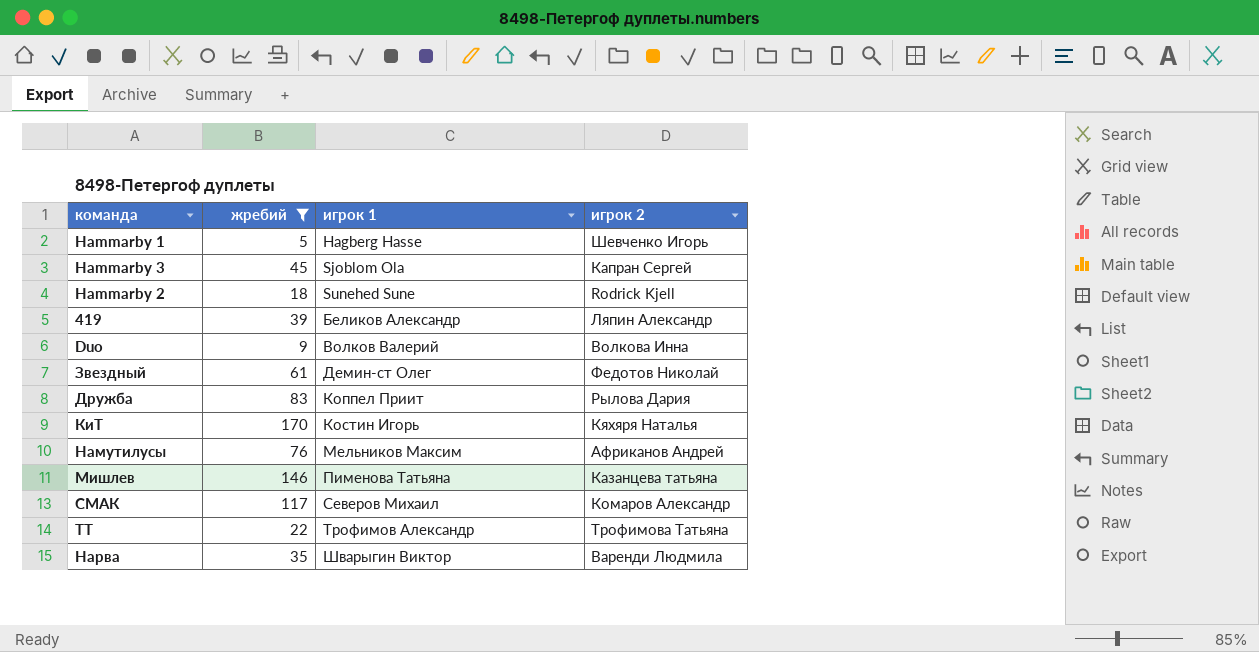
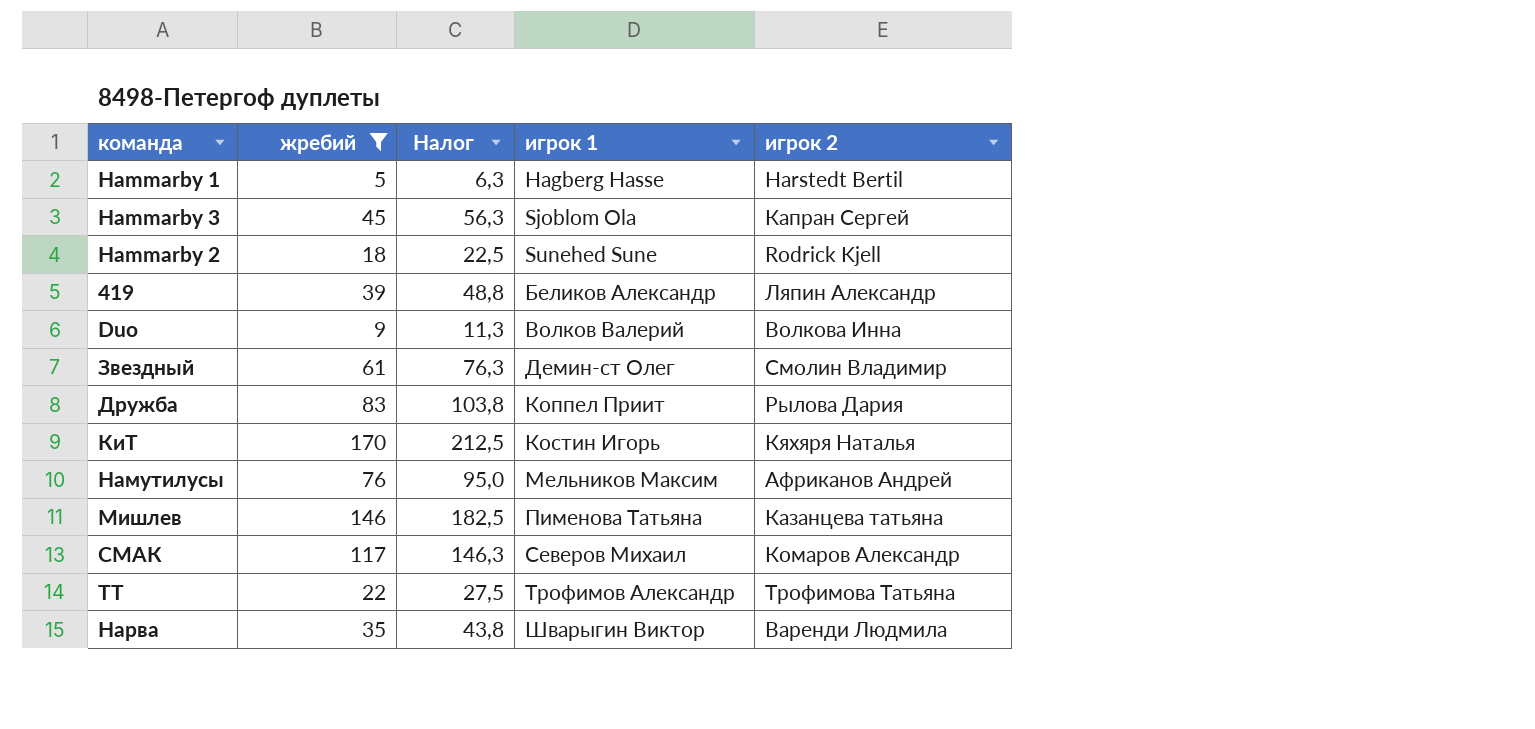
column Налог | formula: none -> [жребий] * 1,25
Hammarby 1 | игрок 2: Шевченко Игорь -> Harstedt Bertil
Звездный | игрок 2: Федотов Николай -> Смолин Владимир

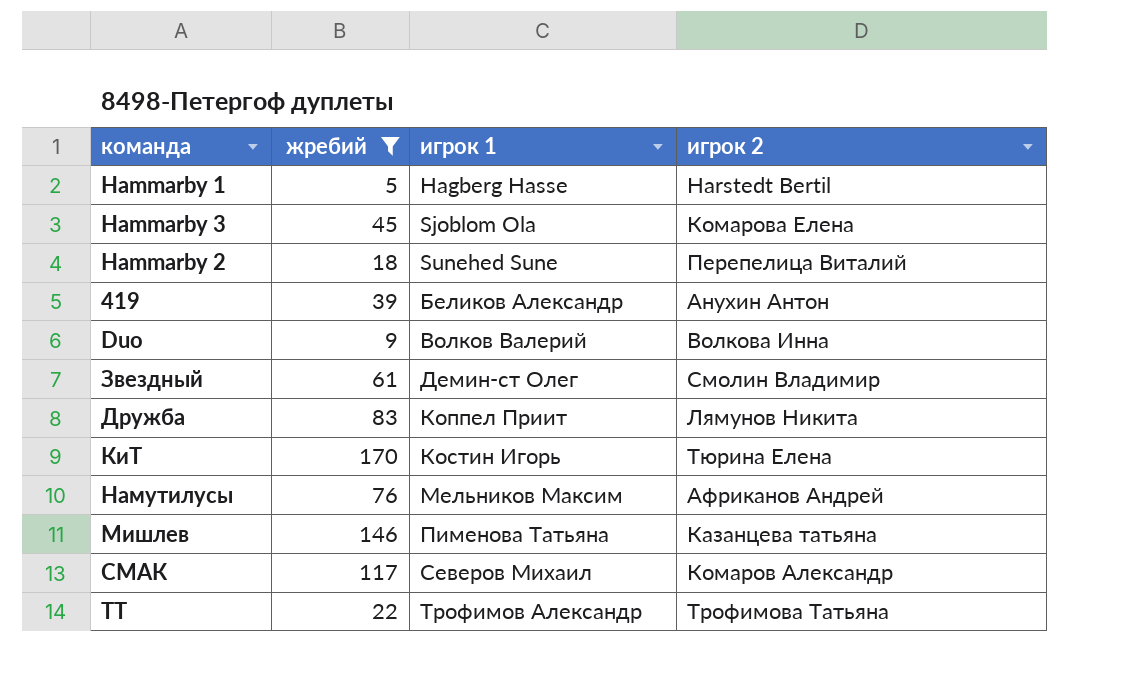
column Налог | formula: [жребий] * 1,25 -> none
row Нарва: 35 | 43,8 | Шварыгин Виктор | Варенди Людмила -> none
Hammarby 3 | игрок 2: Капран Сергей -> Комарова Елена
Hammarby 2 | игрок 2: Rodrick Kjell -> Перепелица Виталий
419 | игрок 2: Ляпин Александр -> Анухин Антон
Дружба | игрок 2: Рылова Дария -> Лямунов Никита
КиТ | игрок 2: Кяхяря Наталья -> Тюрина Елена

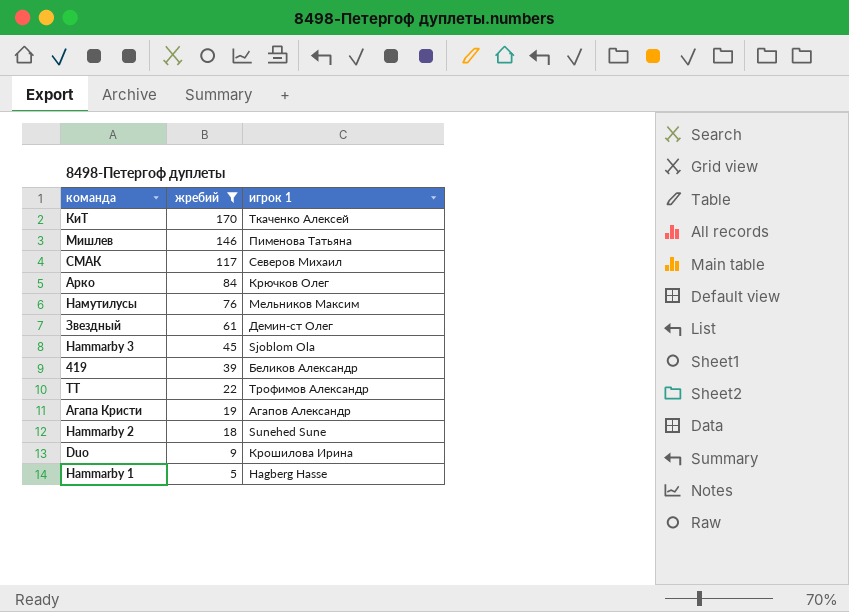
row order: игрок 1 ascending -> жребий descending
column игрок 2 | position: 4 -> none
row Дружба: 83 | Коппел Приит | Лямунов Никита -> none
КиТ | игрок 1: Костин Игорь -> Ткаченко Алексей
row Арко: none -> 84 | Крючков Олег
row Агапа Кристи: none -> 19 | Агапов Александр
Duo | игрок 1: Волков Валерий -> Крошилова Ирина

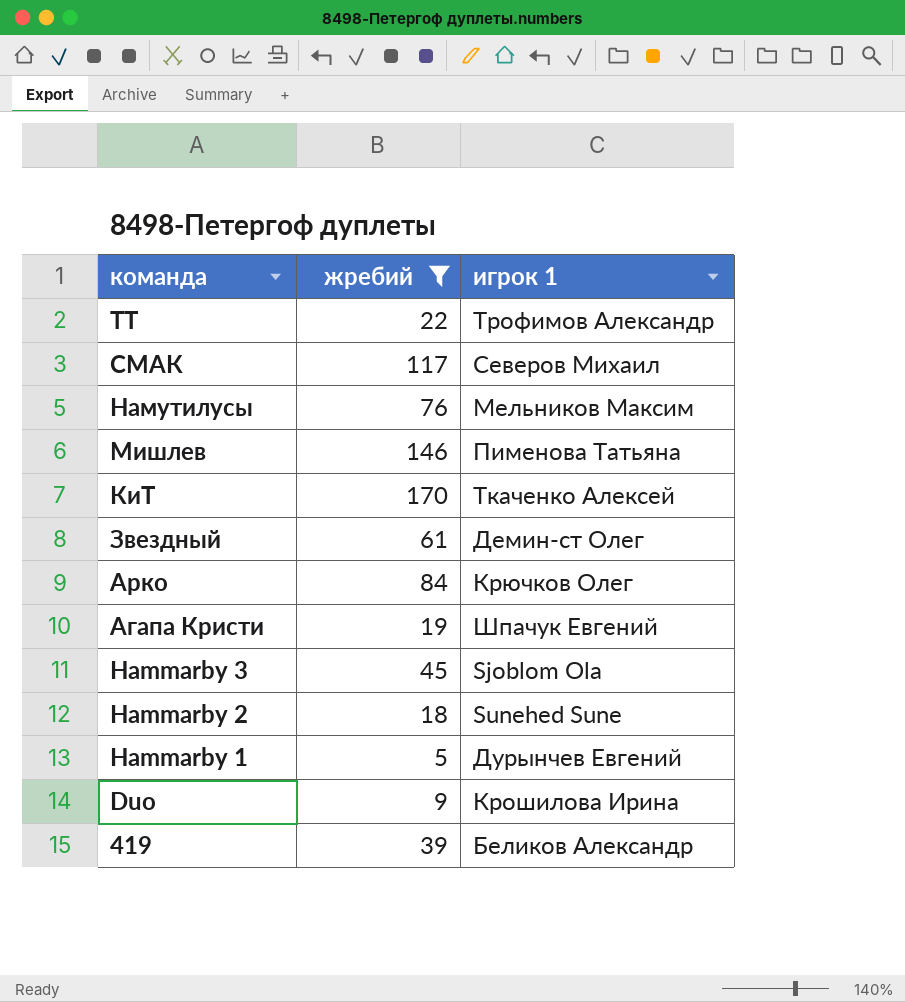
row order: жребий descending -> команда descending
Агапа Кристи | игрок 1: Агапов Александр -> Шпачук Евгений
Hammarby 1 | игрок 1: Hagberg Hasse -> Дурынчев Евгений

